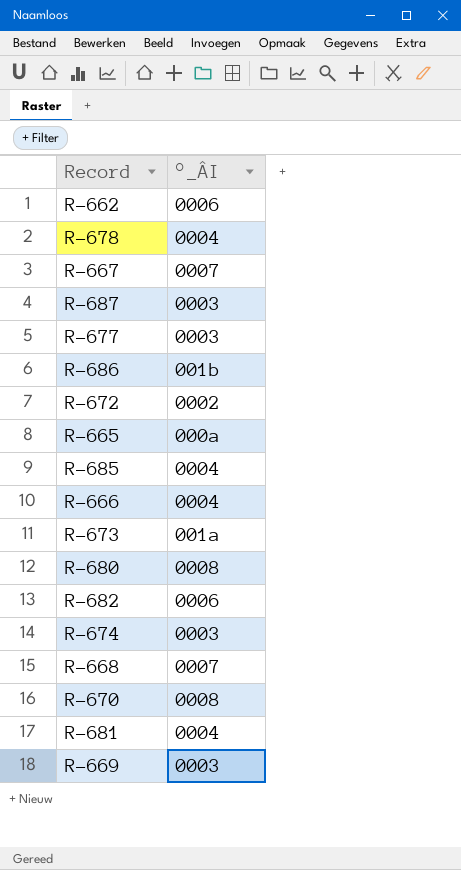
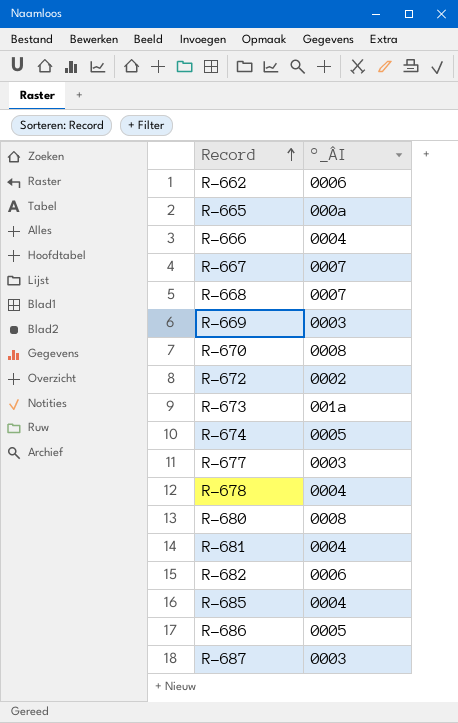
row order: none -> Record ascending
R-674 | °_ÂI: 0003 -> 0005
R-686 | °_ÂI: 001b -> 0005

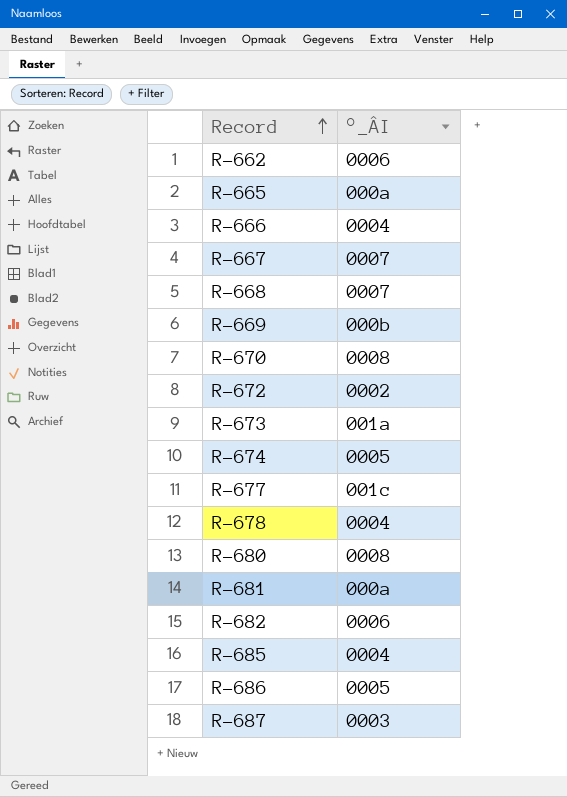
R-669 | °_ÂI: 0003 -> 000b
R-677 | °_ÂI: 0003 -> 001c
R-681 | °_ÂI: 0004 -> 000a

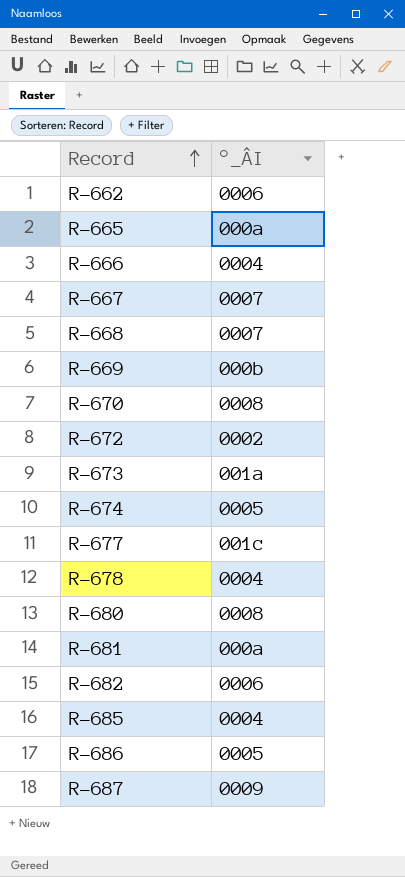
R-687 | °_ÂI: 0003 -> 0009

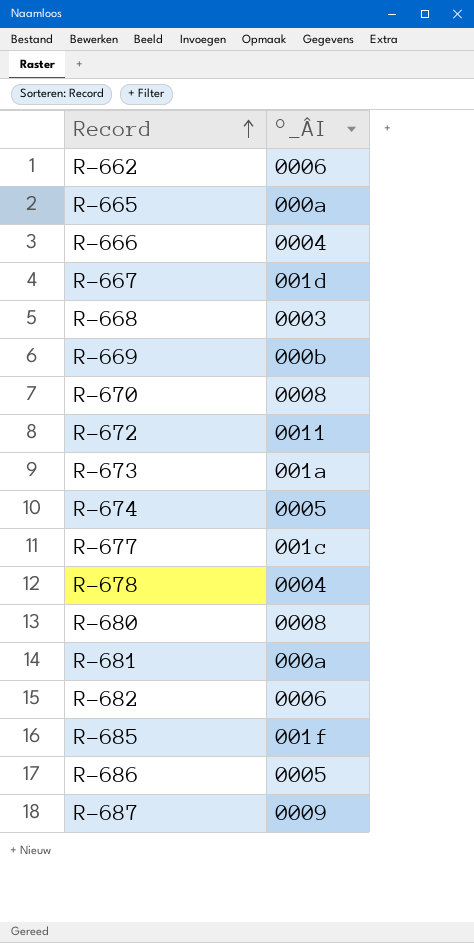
R-667 | °_ÂI: 0007 -> 001d
R-668 | °_ÂI: 0007 -> 0003
R-672 | °_ÂI: 0002 -> 0011
R-685 | °_ÂI: 0004 -> 001f

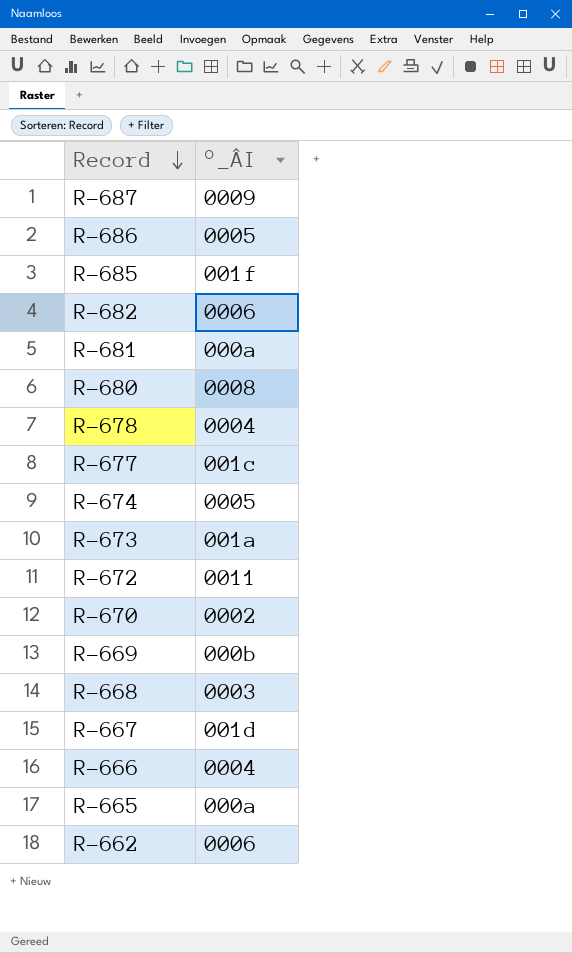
row order: Record ascending -> Record descending
R-670 | °_ÂI: 0008 -> 0002

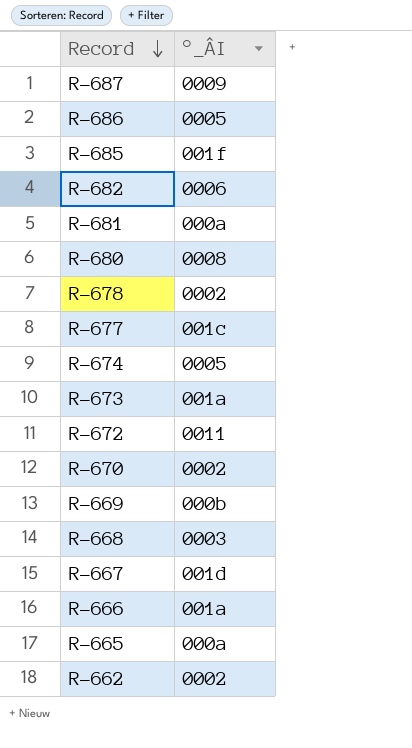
R-678 | °_ÂI: 0004 -> 0002
R-666 | °_ÂI: 0004 -> 001a
R-662 | °_ÂI: 0006 -> 0002

